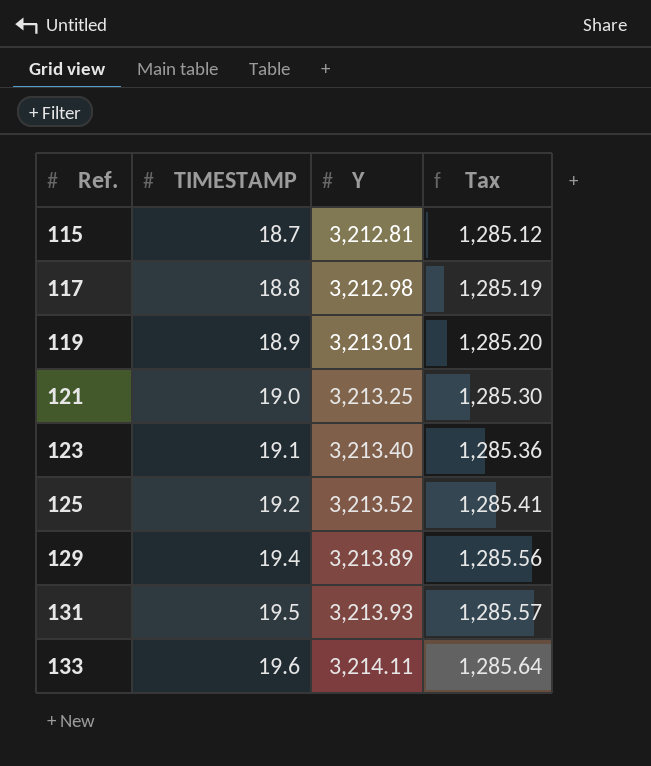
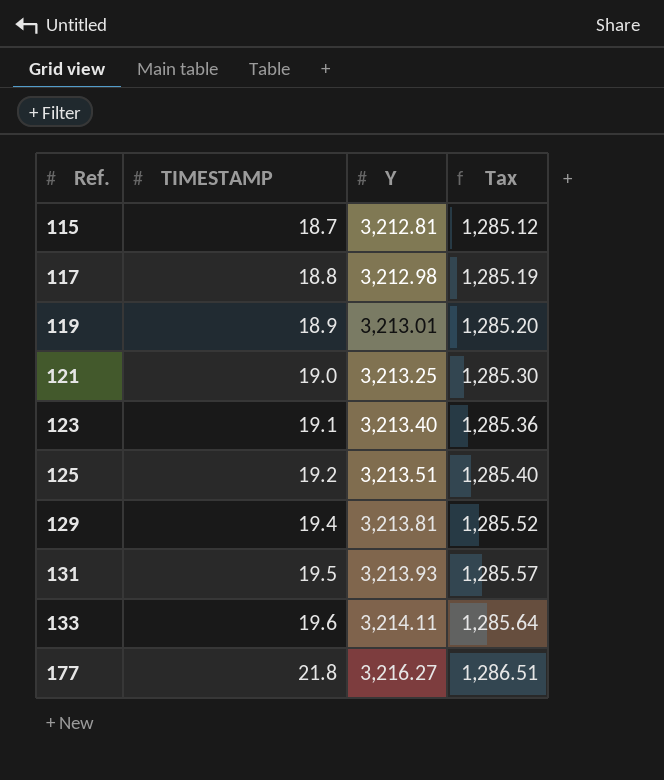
125 | Y: 3,213.52 -> 3,213.51
125 | Tax: 1,285.41 -> 1,285.40
129 | Y: 3,213.89 -> 3,213.81
129 | Tax: 1,285.56 -> 1,285.52
row 177: none -> 21.8 | 3,216.27 | 1,286.51

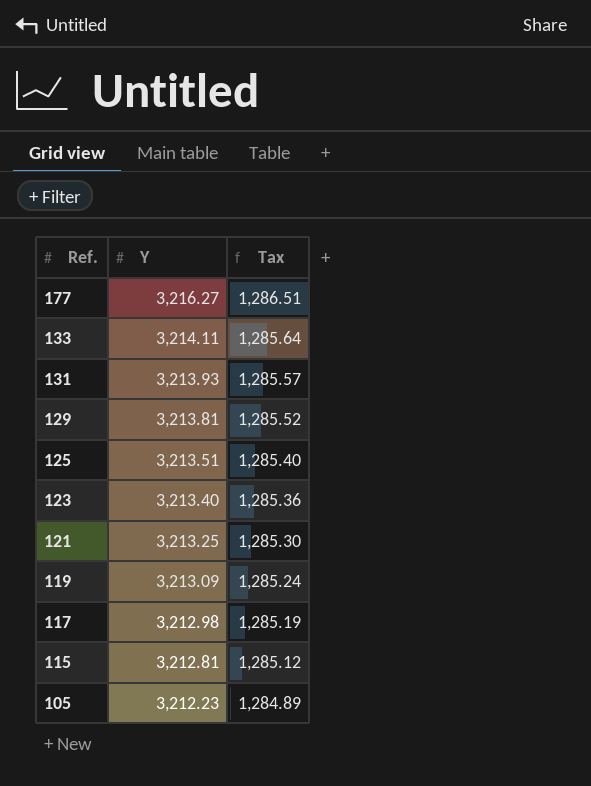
row order: Ref. ascending -> Ref. descending
column TIMESTAMP | position: 2 -> none
119 | Y: 3,213.01 -> 3,213.09
119 | Tax: 1,285.20 -> 1,285.24
row 105: none -> 3,212.23 | 1,284.89

